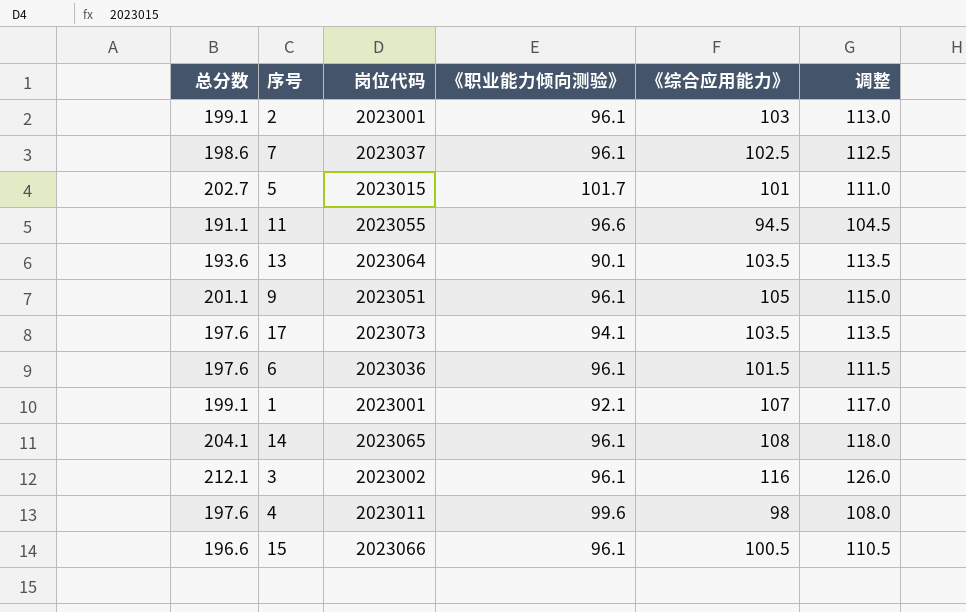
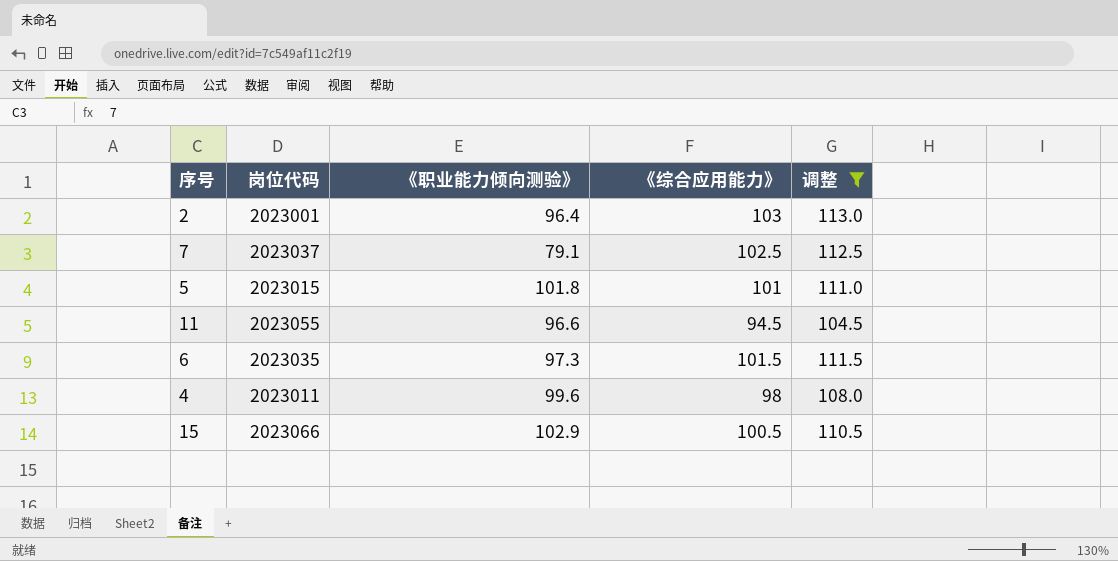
filter: none -> 调整 <= 113.0
column 总分数 | formula: [《职业能力倾向测验》] + [《综合应用能力》] -> none
2 | 《职业能力倾向测验》: 96.1 -> 96.4
7 | 《职业能力倾向测验》: 96.1 -> 79.1
5 | 《职业能力倾向测验》: 101.7 -> 101.8
6 | 岗位代码: 2023036 -> 2023035
6 | 《职业能力倾向测验》: 96.1 -> 97.3
15 | 《职业能力倾向测验》: 96.1 -> 102.9

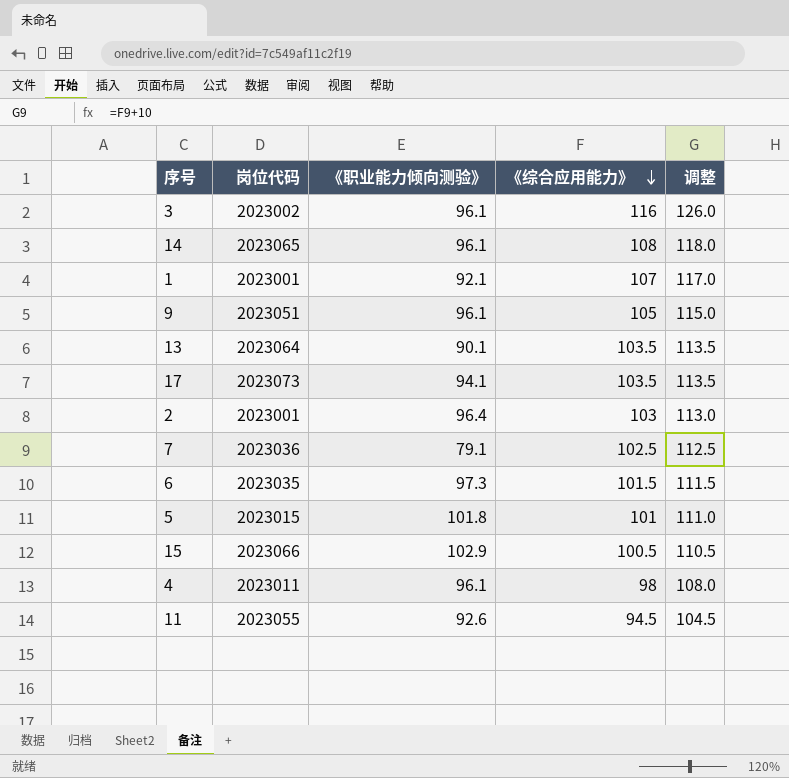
filter: 调整 <= 113.0 -> none
row order: none -> 《综合应用能力》 descending
7 | 岗位代码: 2023037 -> 2023036
4 | 《职业能力倾向测验》: 99.6 -> 96.1
11 | 《职业能力倾向测验》: 96.6 -> 92.6

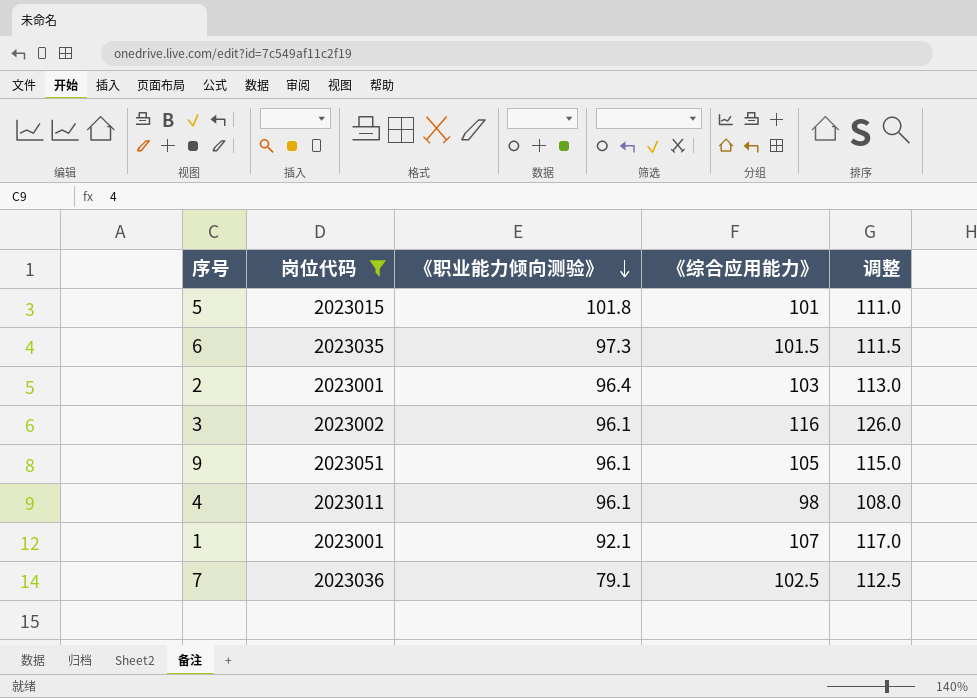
filter: none -> 岗位代码 <= 2023051
row order: 《综合应用能力》 descending -> 《职业能力倾向测验》 descending

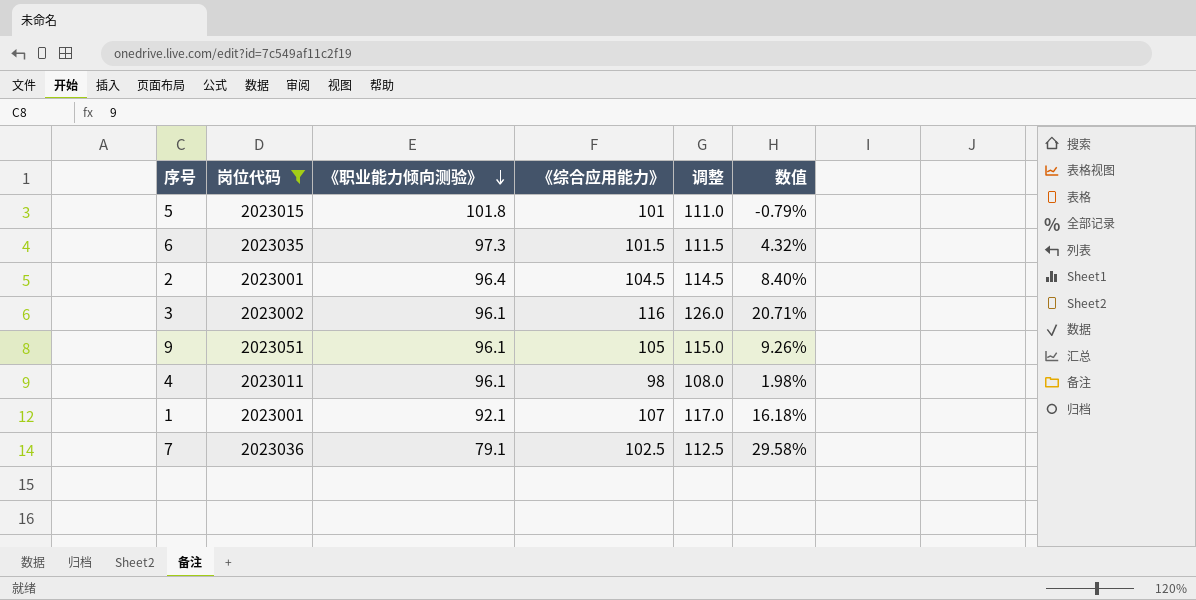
column 数值 | formula: none -> ([《综合应用能力》] - [《职业能力倾向测验》]) / [《职业能力倾向测验》]
2 | 《综合应用能力》: 103 -> 104.5
2 | 调整: 113.0 -> 114.5

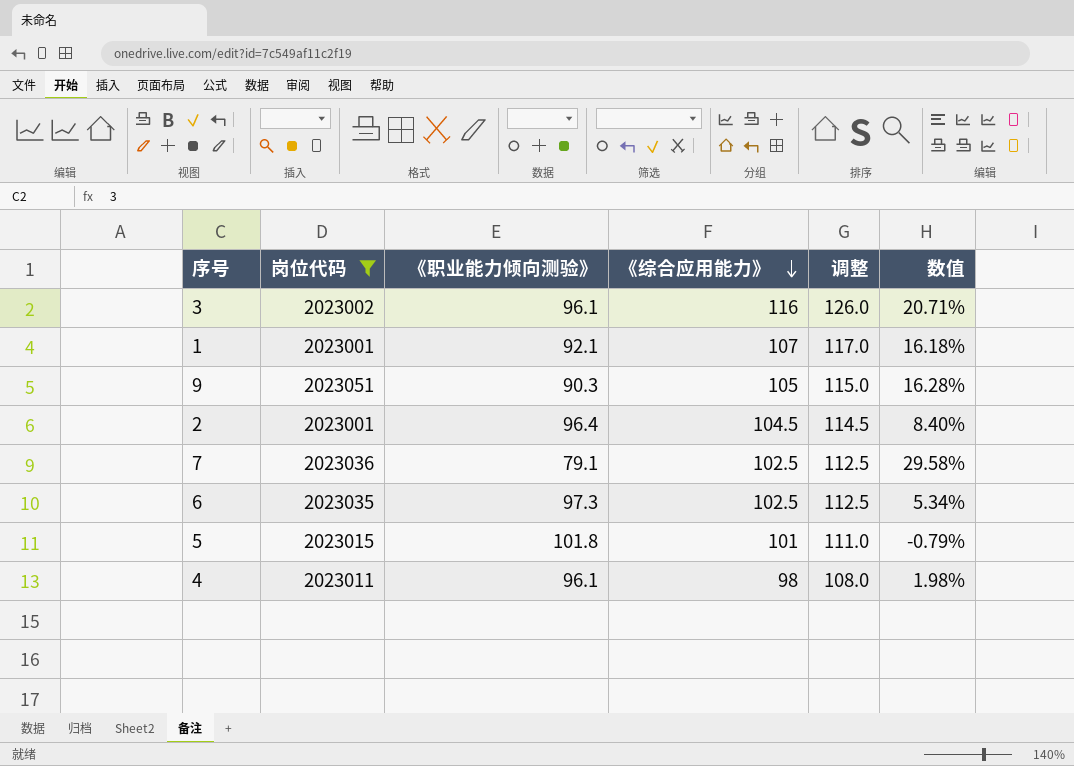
row order: 《职业能力倾向测验》 descending -> 《综合应用能力》 descending
9 | 《职业能力倾向测验》: 96.1 -> 90.3
9 | 数值: 9.26% -> 16.28%
6 | 《综合应用能力》: 101.5 -> 102.5
6 | 调整: 111.5 -> 112.5
6 | 数值: 4.32% -> 5.34%

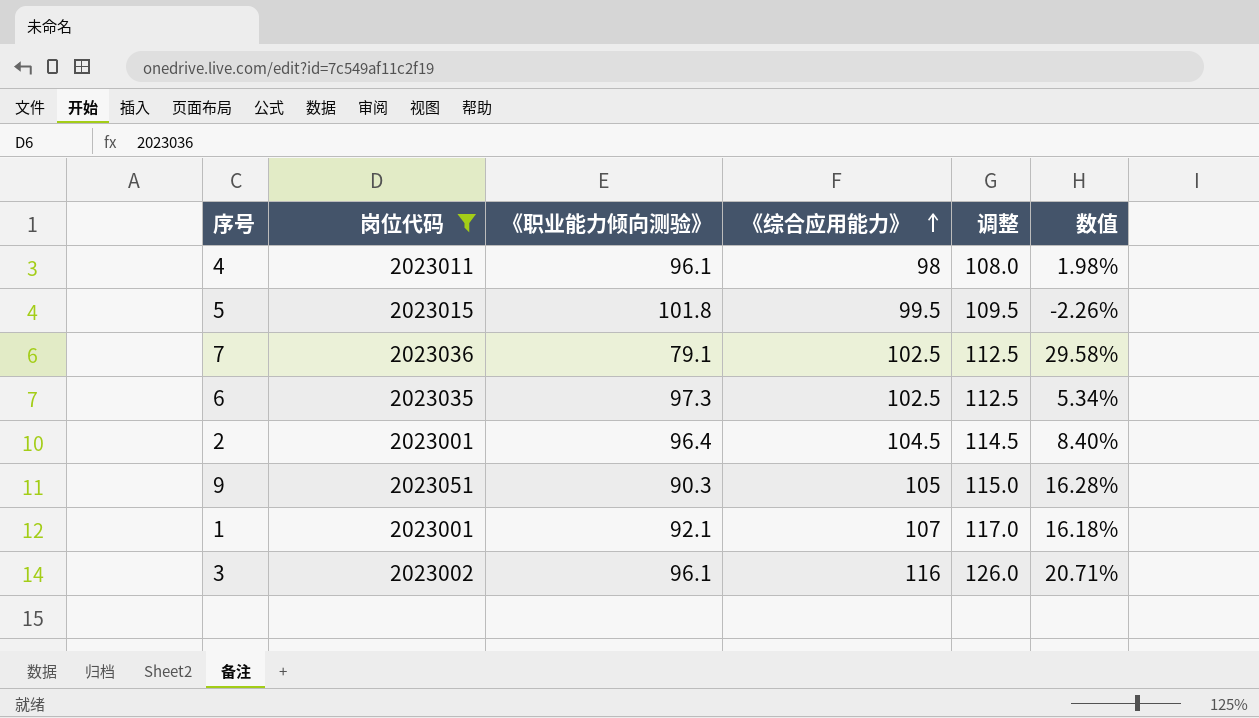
row order: 《综合应用能力》 descending -> 《综合应用能力》 ascending
5 | 《综合应用能力》: 101 -> 99.5
5 | 调整: 111.0 -> 109.5
5 | 数值: -0.79% -> -2.26%

